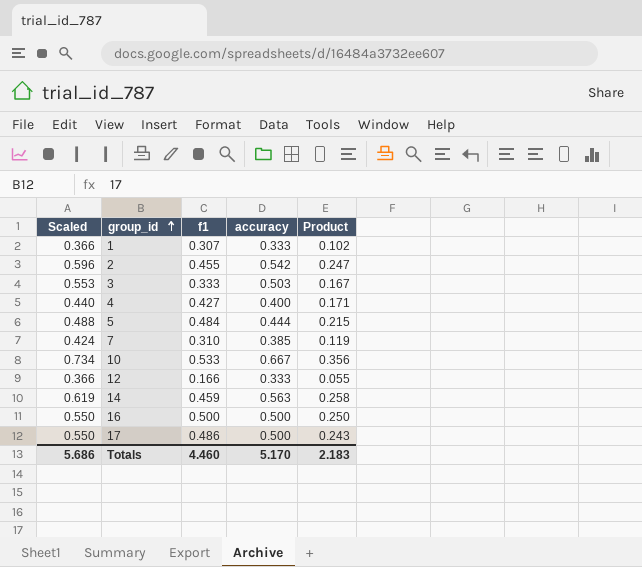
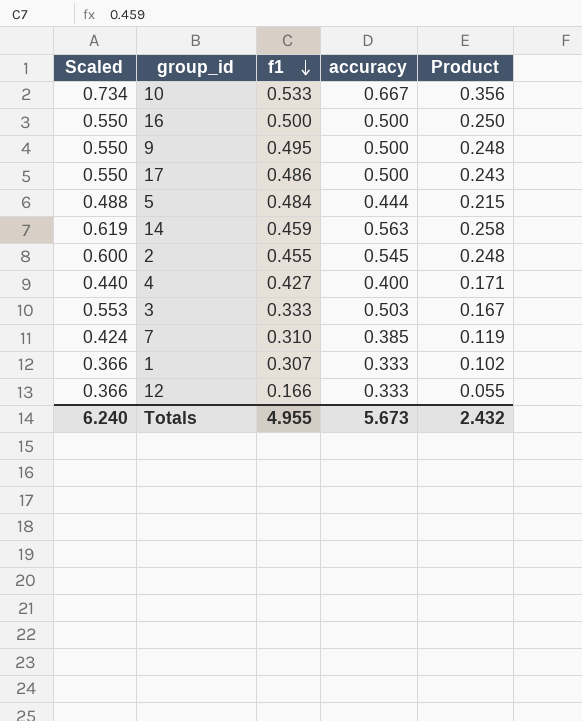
row order: group_id ascending -> f1 descending
row 9: none -> 0.550 | 0.495 | 0.500 | 0.248
2 | Scaled: 0.596 -> 0.600
2 | accuracy: 0.542 -> 0.545
2 | Product: 0.247 -> 0.248
Totals | Scaled: 5.686 -> 6.240
Totals | f1: 4.460 -> 4.955
Totals | accuracy: 5.170 -> 5.673
Totals | Product: 2.183 -> 2.432

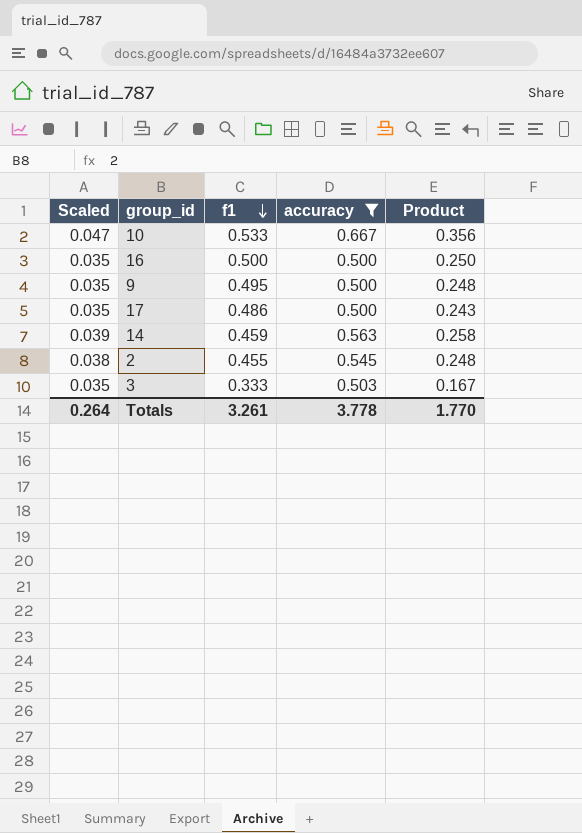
filter: none -> accuracy >= 0.500
column Scaled | formula: [accuracy] * 1.1 -> [accuracy] * 0.07
Totals | Scaled: 6.240 -> 0.264
Totals | f1: 4.955 -> 3.261
Totals | accuracy: 5.673 -> 3.778
Totals | Product: 2.432 -> 1.770

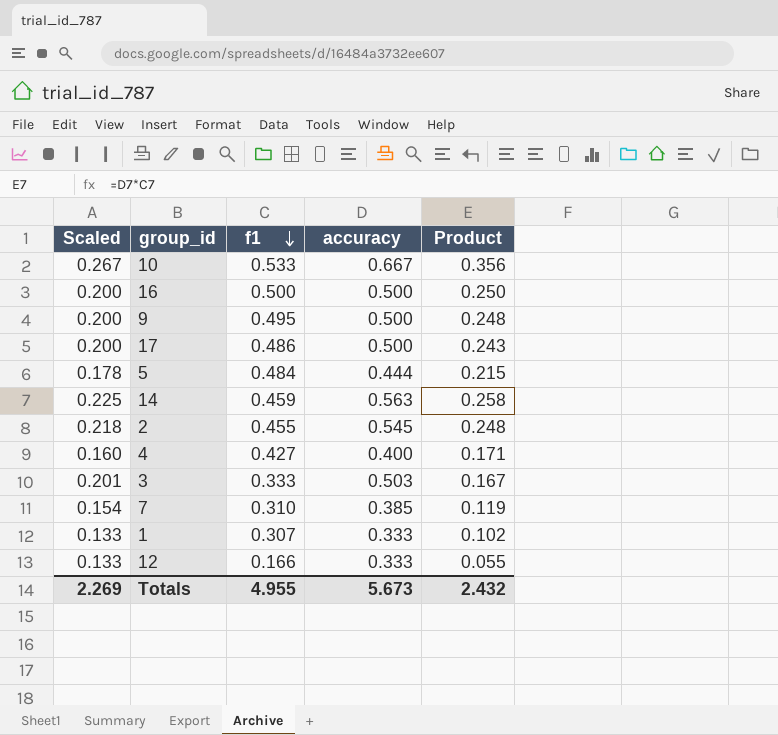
filter: accuracy >= 0.500 -> none
column Scaled | formula: [accuracy] * 0.07 -> [accuracy] * 0.4
Totals | Scaled: 0.264 -> 2.269
Totals | f1: 3.261 -> 4.955
Totals | accuracy: 3.778 -> 5.673
Totals | Product: 1.770 -> 2.432

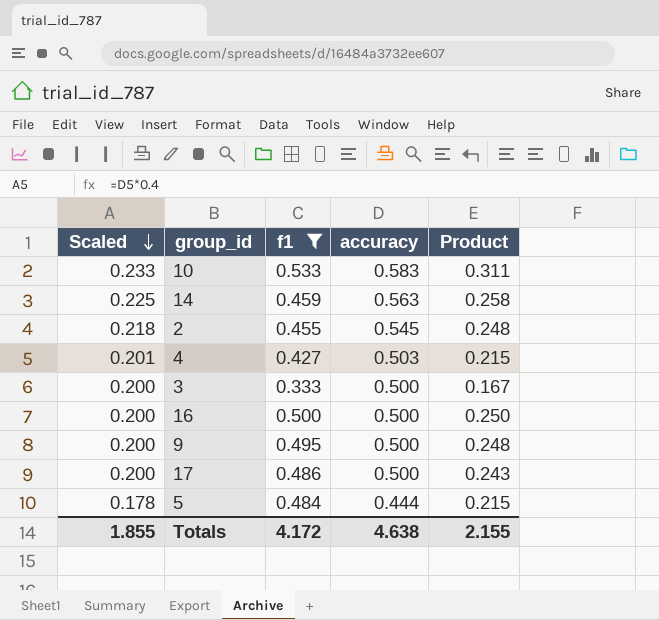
filter: none -> f1 >= 0.333
row order: f1 descending -> Scaled descending
10 | Scaled: 0.267 -> 0.233
10 | accuracy: 0.667 -> 0.583
10 | Product: 0.356 -> 0.311
4 | Scaled: 0.160 -> 0.201
4 | accuracy: 0.400 -> 0.503
4 | Product: 0.171 -> 0.215
3 | Scaled: 0.201 -> 0.200
3 | accuracy: 0.503 -> 0.500
Totals | Scaled: 2.269 -> 1.855
Totals | f1: 4.955 -> 4.172
Totals | accuracy: 5.673 -> 4.638
Totals | Product: 2.432 -> 2.155

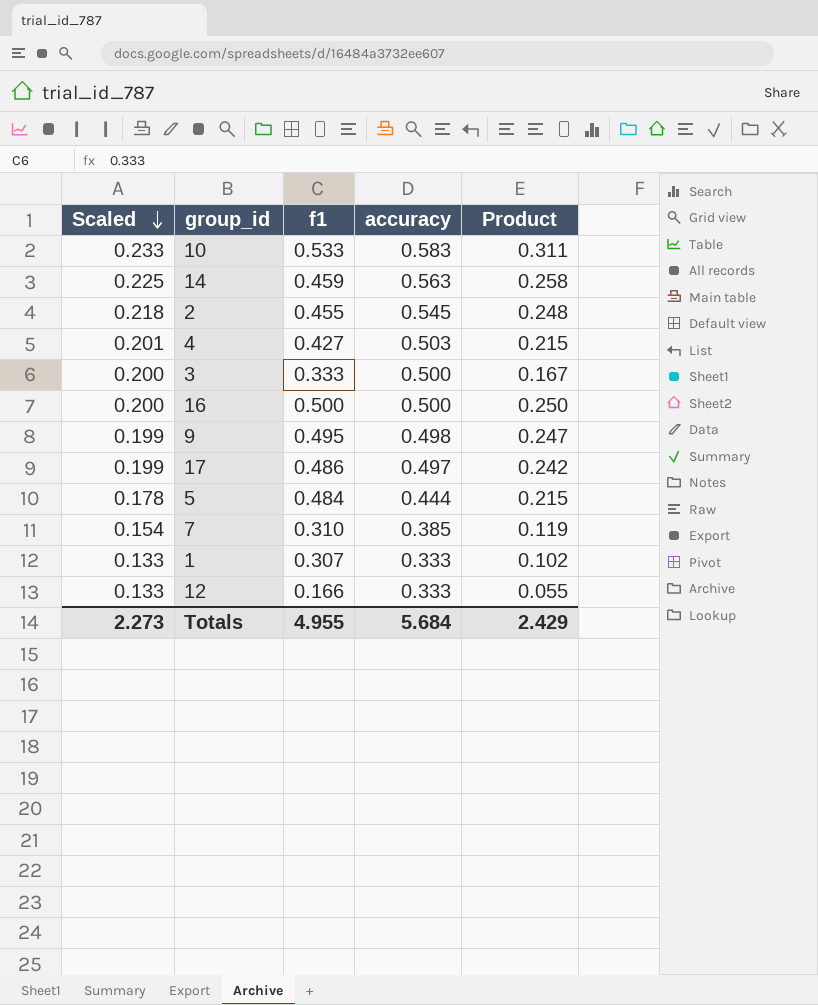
filter: f1 >= 0.333 -> none
9 | Scaled: 0.200 -> 0.199
9 | accuracy: 0.500 -> 0.498
9 | Product: 0.248 -> 0.247
17 | Scaled: 0.200 -> 0.199
17 | accuracy: 0.500 -> 0.497
17 | Product: 0.243 -> 0.242
Totals | Scaled: 1.855 -> 2.273
Totals | f1: 4.172 -> 4.955
Totals | accuracy: 4.638 -> 5.684
Totals | Product: 2.155 -> 2.429

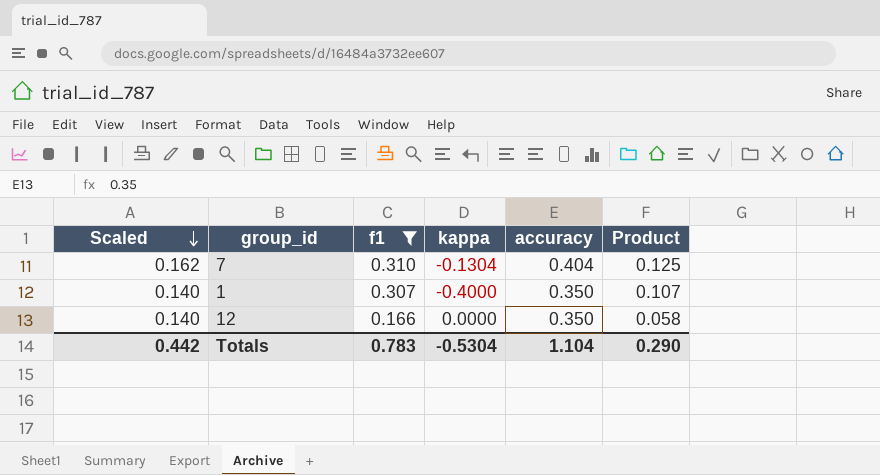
filter: none -> f1 <= 0.310
column kappa | position: none -> 4
7 | Scaled: 0.154 -> 0.162
7 | accuracy: 0.385 -> 0.404
7 | Product: 0.119 -> 0.125
1 | Scaled: 0.133 -> 0.140
1 | accuracy: 0.333 -> 0.350
1 | Product: 0.102 -> 0.107
12 | Scaled: 0.133 -> 0.140
12 | accuracy: 0.333 -> 0.350
12 | Product: 0.055 -> 0.058
Totals | Scaled: 2.273 -> 0.442
Totals | f1: 4.955 -> 0.783
Totals | accuracy: 5.684 -> 1.104
Totals | Product: 2.429 -> 0.290

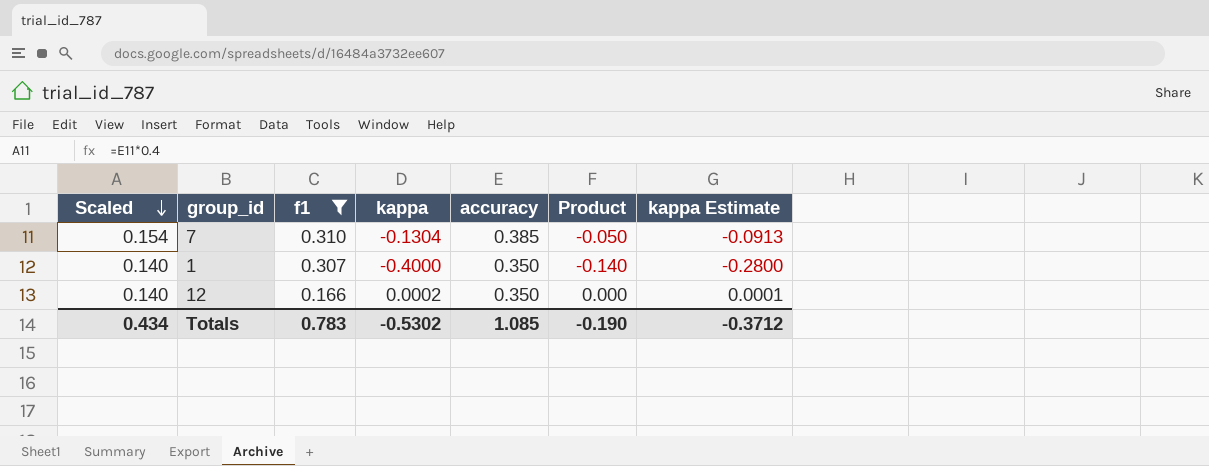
column Product | formula: [f1] * [accuracy] -> [kappa] * [accuracy]
column kappa Estimate | formula: none -> [kappa] * 0.7
7 | Scaled: 0.162 -> 0.154
7 | accuracy: 0.404 -> 0.385
12 | kappa: 0.0000 -> 0.0002
Totals | Scaled: 0.442 -> 0.434
Totals | kappa: -0.5304 -> -0.5302
Totals | accuracy: 1.104 -> 1.085
Totals | Product: 0.290 -> -0.190

